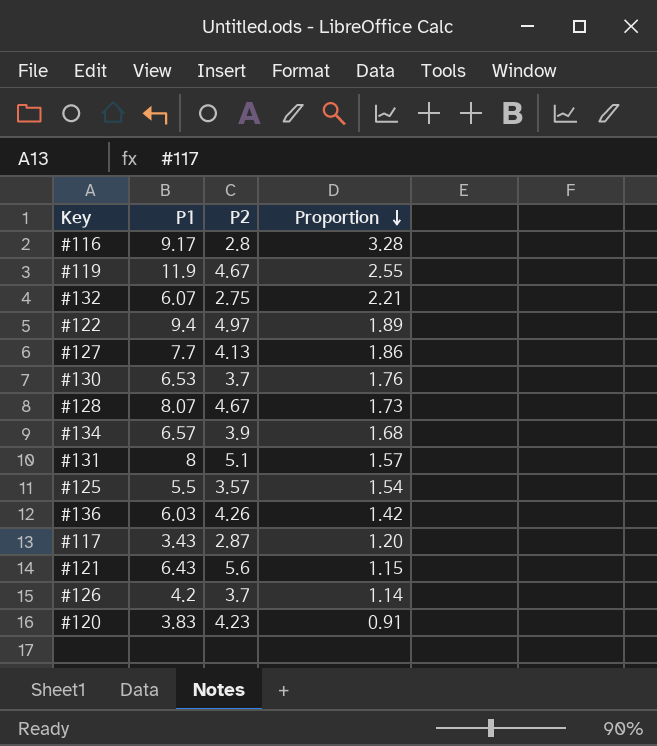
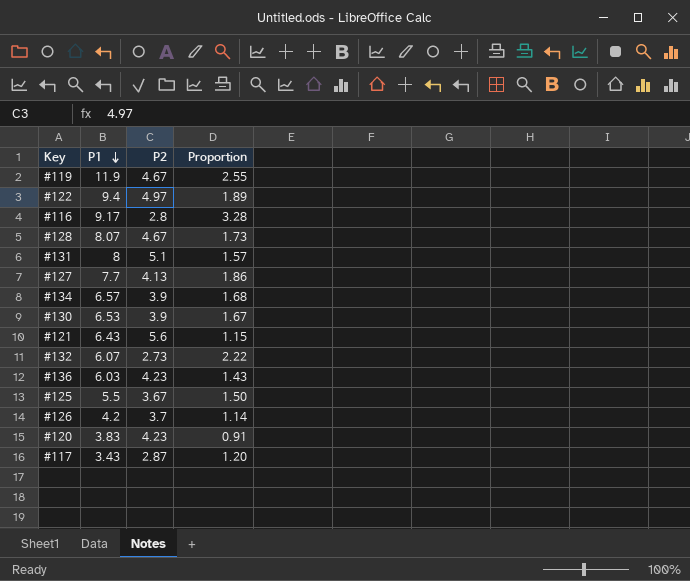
row order: Proportion descending -> P1 descending
#130 | P2: 3.7 -> 3.9
#130 | Proportion: 1.76 -> 1.67
#132 | P2: 2.75 -> 2.73
#132 | Proportion: 2.21 -> 2.22
#136 | P2: 4.26 -> 4.23
#136 | Proportion: 1.42 -> 1.43
#125 | P2: 3.57 -> 3.67
#125 | Proportion: 1.54 -> 1.50

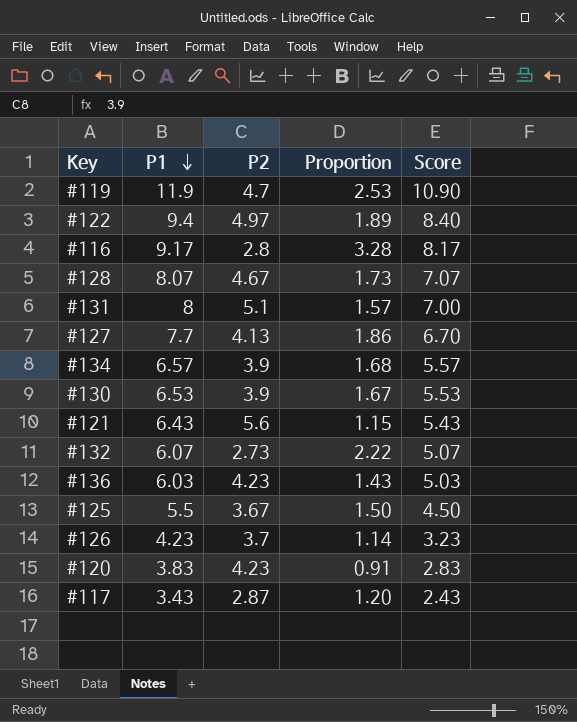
column Score | formula: none -> [P1] - 1
#119 | P2: 4.67 -> 4.7
#119 | Proportion: 2.55 -> 2.53
#126 | P1: 4.2 -> 4.23

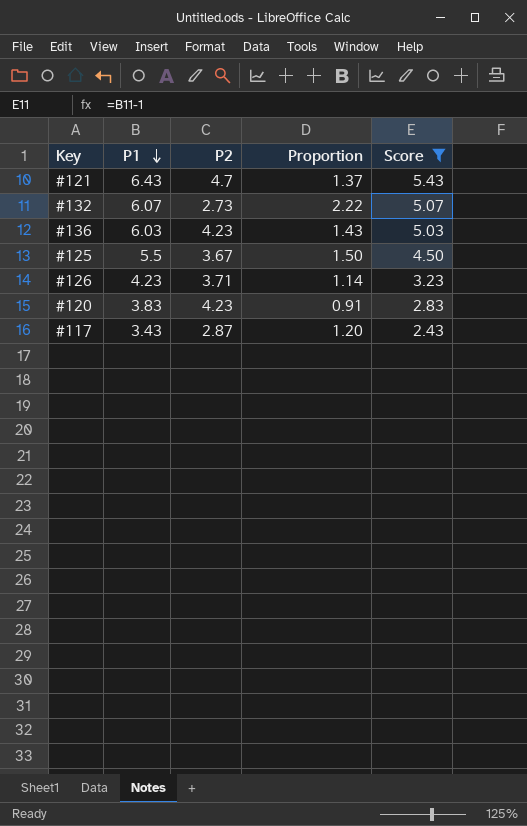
filter: none -> Score <= 5.43
#121 | P2: 5.6 -> 4.7
#121 | Proportion: 1.15 -> 1.37
#126 | P2: 3.7 -> 3.71

